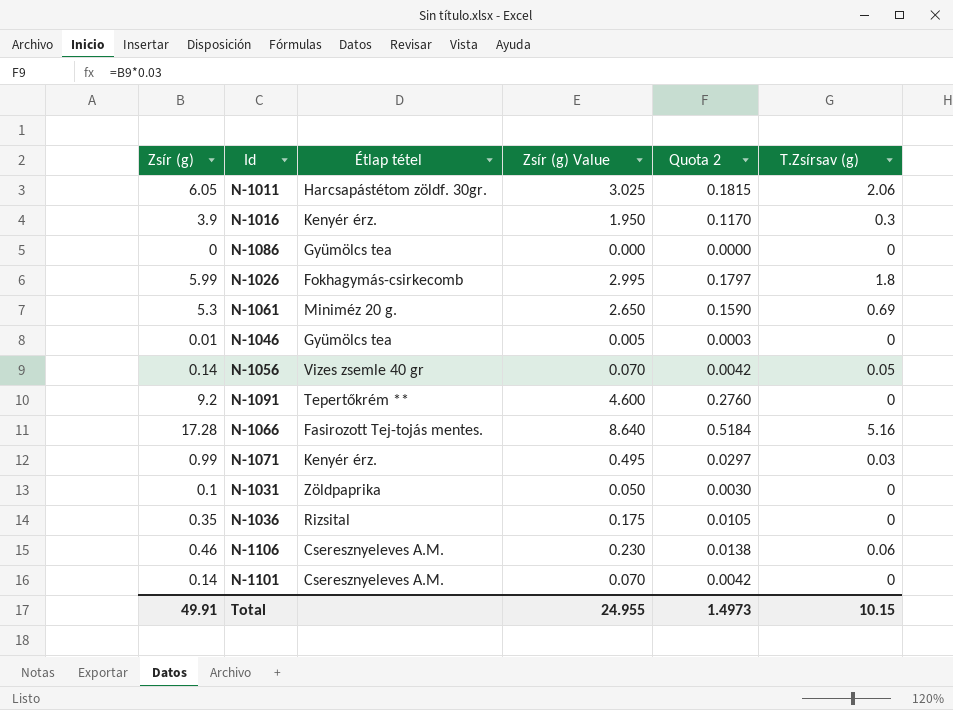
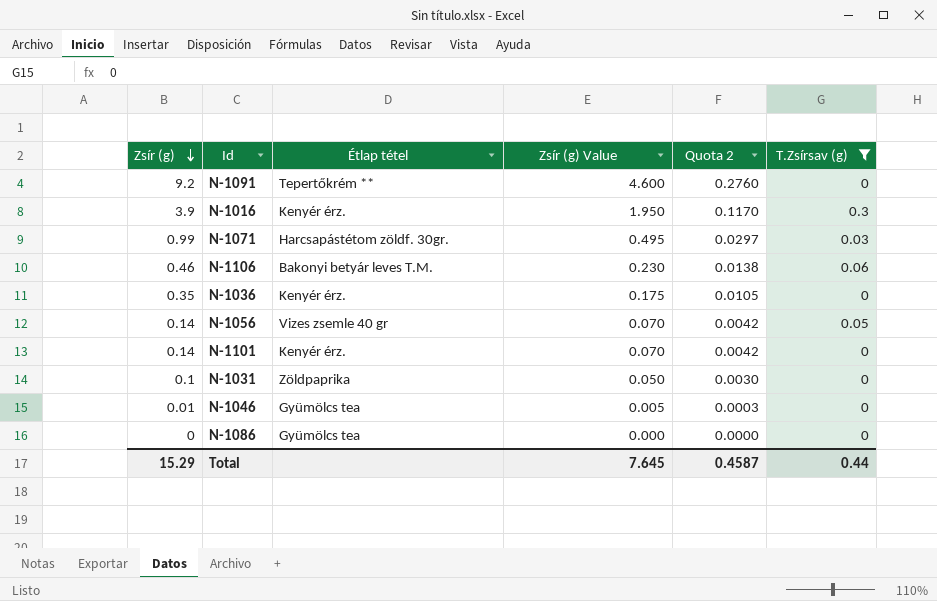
filter: none -> T.Zsírsav (g) <= 0.3
row order: none -> Zsír (g) descending
N-1071 | Étlap tétel: Kenyér érz. -> Harcsapástétom zöldf. 30gr.
N-1106 | Étlap tétel: Cseresznyeleves A.M. -> Bakonyi betyár leves T.M.
N-1036 | Étlap tétel: Rizsital -> Kenyér érz.
N-1101 | Étlap tétel: Cseresznyeleves A.M. -> Kenyér érz.
Total | Zsír (g): 49.91 -> 15.29
Total | Zsír (g) Value: 24.955 -> 7.645
Total | Quota 2: 1.4973 -> 0.4587
Total | T.Zsírsav (g): 10.15 -> 0.44

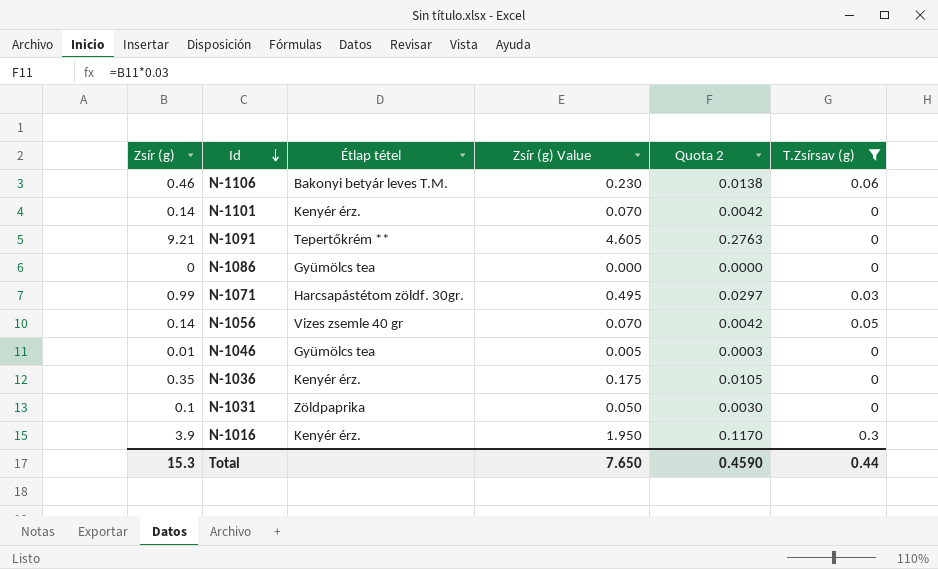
row order: Zsír (g) descending -> Id descending
N-1091 | Zsír (g): 9.2 -> 9.21
N-1091 | Zsír (g) Value: 4.600 -> 4.605
N-1091 | Quota 2: 0.2760 -> 0.2763
Total | Zsír (g): 15.29 -> 15.3
Total | Zsír (g) Value: 7.645 -> 7.650
Total | Quota 2: 0.4587 -> 0.4590

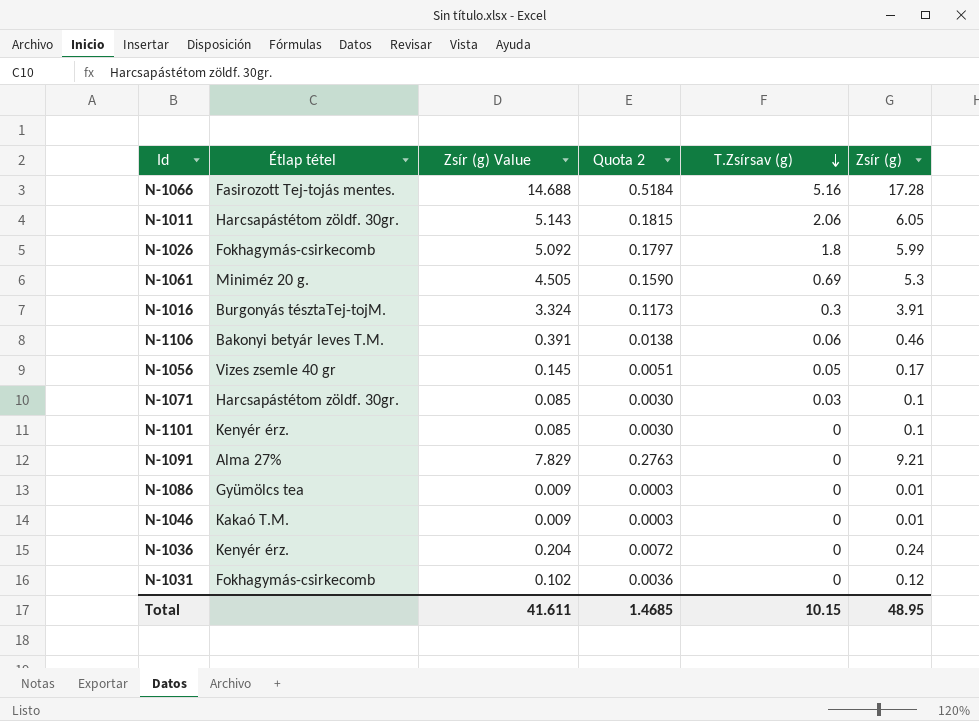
filter: T.Zsírsav (g) <= 0.3 -> none
row order: Id descending -> T.Zsírsav (g) descending
column Zsír (g) Value | formula: [Zsír (g)] * 0.5 -> [Zsír (g)] * 0.85
column Zsír (g) | position: 1 -> 6
N-1016 | Étlap tétel: Kenyér érz. -> Burgonyás tésztaTej-tojM.
N-1016 | Quota 2: 0.1170 -> 0.1173
N-1016 | Zsír (g): 3.9 -> 3.91
N-1056 | Quota 2: 0.0042 -> 0.0051
N-1056 | Zsír (g): 0.14 -> 0.17
N-1071 | Quota 2: 0.0297 -> 0.0030
N-1071 | Zsír (g): 0.99 -> 0.1
N-1101 | Quota 2: 0.0042 -> 0.0030
N-1101 | Zsír (g): 0.14 -> 0.1
N-1091 | Étlap tétel: Tepertőkrém ** -> Alma 27%
N-1086 | Quota 2: 0.0000 -> 0.0003
N-1086 | Zsír (g): 0 -> 0.01
N-1046 | Étlap tétel: Gyümölcs tea -> Kakaó T.M.
N-1036 | Quota 2: 0.0105 -> 0.0072
N-1036 | Zsír (g): 0.35 -> 0.24
N-1031 | Étlap tétel: Zöldpaprika -> Fokhagymás-csirkecomb
N-1031 | Quota 2: 0.0030 -> 0.0036
N-1031 | Zsír (g): 0.1 -> 0.12
Total | Zsír (g) Value: 7.650 -> 41.611
Total | Quota 2: 0.4590 -> 1.4685
Total | T.Zsírsav (g): 0.44 -> 10.15
Total | Zsír (g): 15.3 -> 48.95

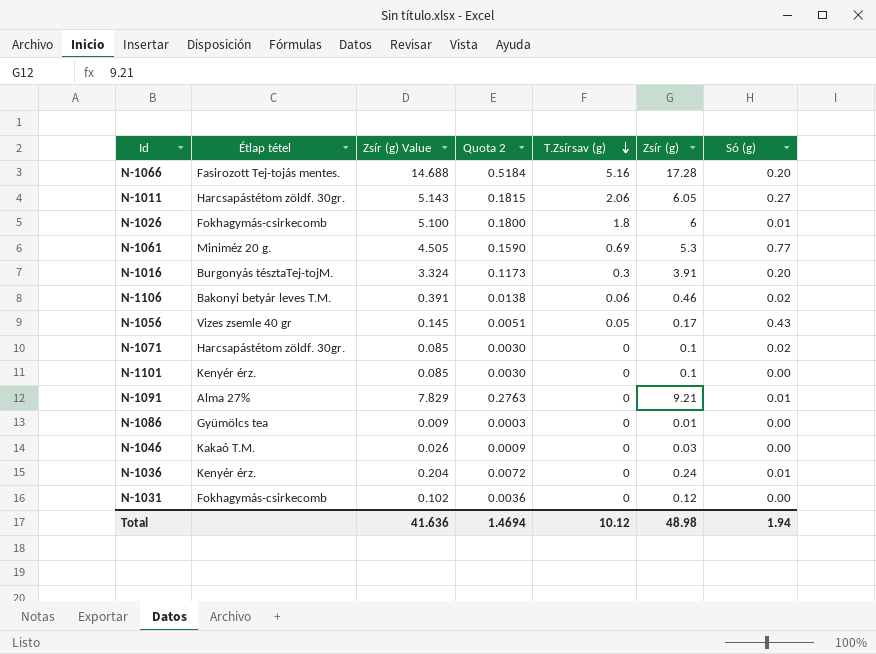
column Só (g) | position: none -> 7
N-1026 | Zsír (g) Value: 5.092 -> 5.100
N-1026 | Quota 2: 0.1797 -> 0.1800
N-1026 | Zsír (g): 5.99 -> 6
N-1071 | T.Zsírsav (g): 0.03 -> 0
N-1046 | Zsír (g) Value: 0.009 -> 0.026
N-1046 | Quota 2: 0.0003 -> 0.0009
N-1046 | Zsír (g): 0.01 -> 0.03
Total | Zsír (g) Value: 41.611 -> 41.636
Total | Quota 2: 1.4685 -> 1.4694
Total | T.Zsírsav (g): 10.15 -> 10.12
Total | Zsír (g): 48.95 -> 48.98

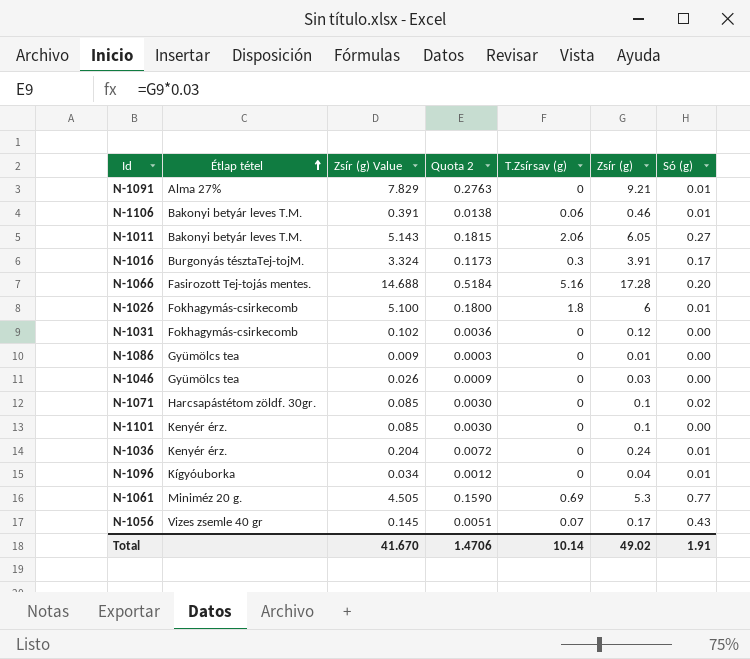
row order: T.Zsírsav (g) descending -> Étlap tétel ascending
N-1106 | Só (g): 0.02 -> 0.01
N-1011 | Étlap tétel: Harcsapástétom zöldf. 30gr. -> Bakonyi betyár leves T.M.
N-1016 | Só (g): 0.20 -> 0.17
N-1046 | Étlap tétel: Kakaó T.M. -> Gyümölcs tea
row N-1096: none -> Kígyóuborka | 0.034 | 0.0012 | 0 | 0.04 | 0.01
N-1056 | T.Zsírsav (g): 0.05 -> 0.07
Total | Zsír (g) Value: 41.636 -> 41.670
Total | Quota 2: 1.4694 -> 1.4706
Total | T.Zsírsav (g): 10.12 -> 10.14
Total | Zsír (g): 48.98 -> 49.02
Total | Só (g): 1.94 -> 1.91

